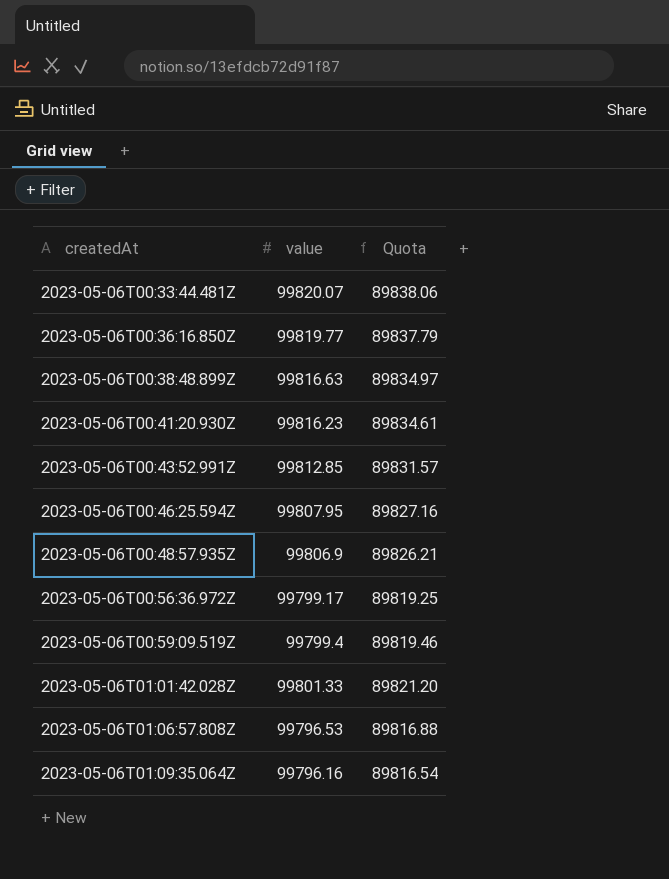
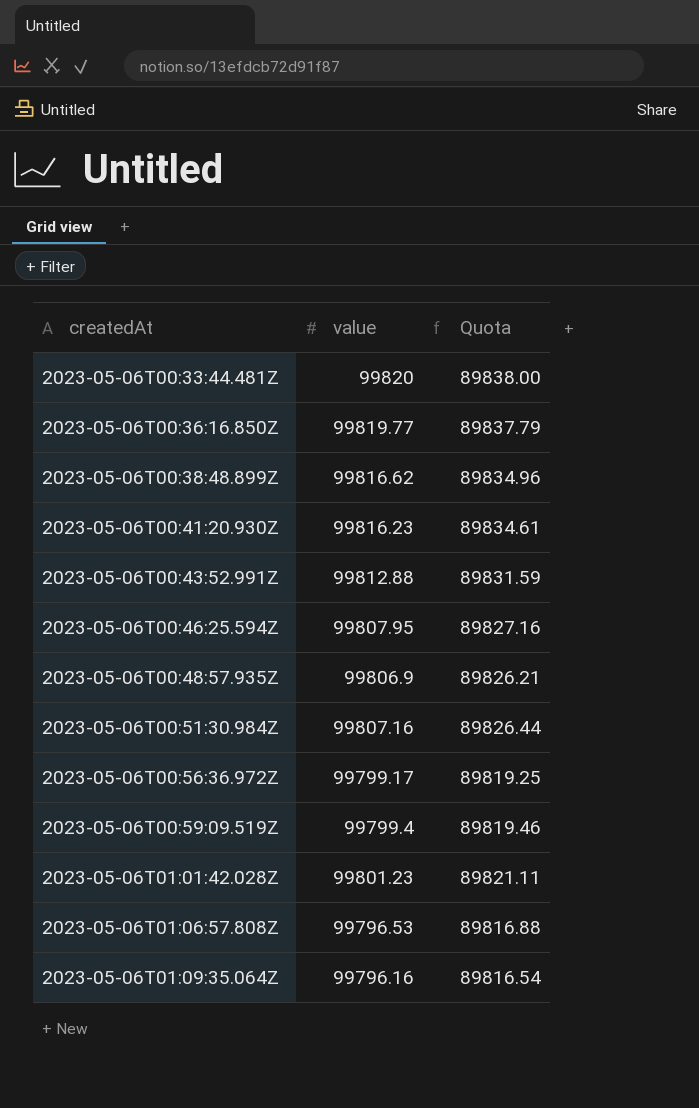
2023-05-06T00:33:44.481Z | value: 99820.07 -> 99820
2023-05-06T00:33:44.481Z | Quota: 89838.06 -> 89838.00
2023-05-06T00:38:48.899Z | value: 99816.63 -> 99816.62
2023-05-06T00:38:48.899Z | Quota: 89834.97 -> 89834.96
2023-05-06T00:43:52.991Z | value: 99812.85 -> 99812.88
2023-05-06T00:43:52.991Z | Quota: 89831.57 -> 89831.59
row 2023-05-06T00:51:30.984Z: none -> 99807.16 | 89826.44
2023-05-06T01:01:42.028Z | value: 99801.33 -> 99801.23
2023-05-06T01:01:42.028Z | Quota: 89821.20 -> 89821.11

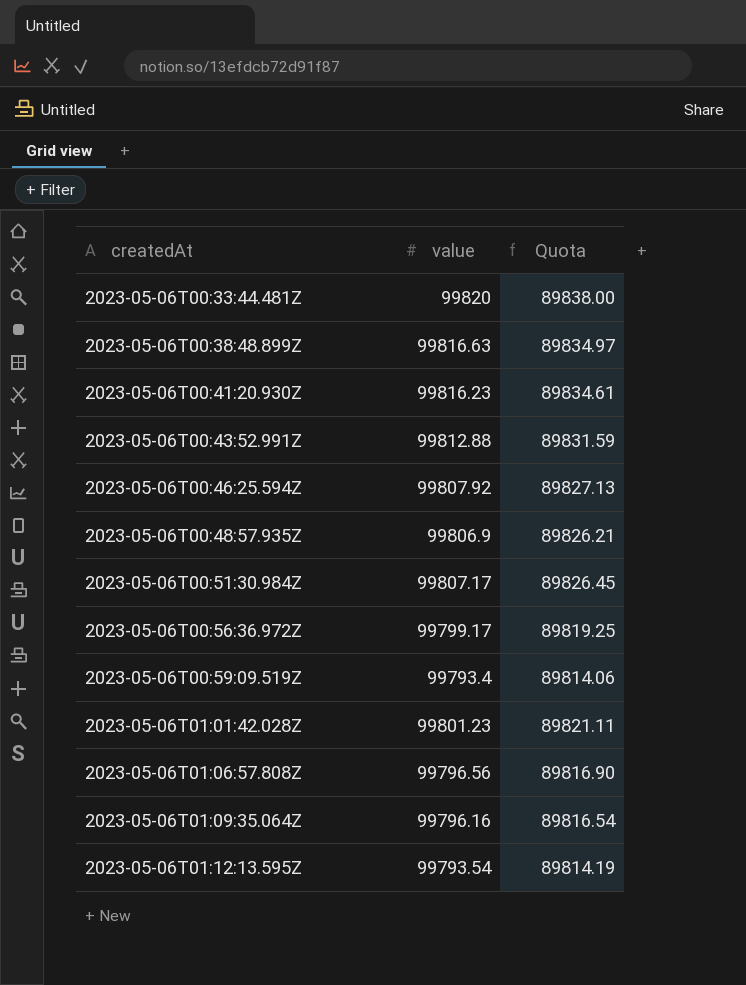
row 2023-05-06T00:36:16.850Z: 99819.77 | 89837.79 -> none
2023-05-06T00:38:48.899Z | value: 99816.62 -> 99816.63
2023-05-06T00:38:48.899Z | Quota: 89834.96 -> 89834.97
2023-05-06T00:46:25.594Z | value: 99807.95 -> 99807.92
2023-05-06T00:46:25.594Z | Quota: 89827.16 -> 89827.13
2023-05-06T00:51:30.984Z | value: 99807.16 -> 99807.17
2023-05-06T00:51:30.984Z | Quota: 89826.44 -> 89826.45
2023-05-06T00:59:09.519Z | value: 99799.4 -> 99793.4
2023-05-06T00:59:09.519Z | Quota: 89819.46 -> 89814.06
2023-05-06T01:06:57.808Z | value: 99796.53 -> 99796.56
2023-05-06T01:06:57.808Z | Quota: 89816.88 -> 89816.90
row 2023-05-06T01:12:13.595Z: none -> 99793.54 | 89814.19

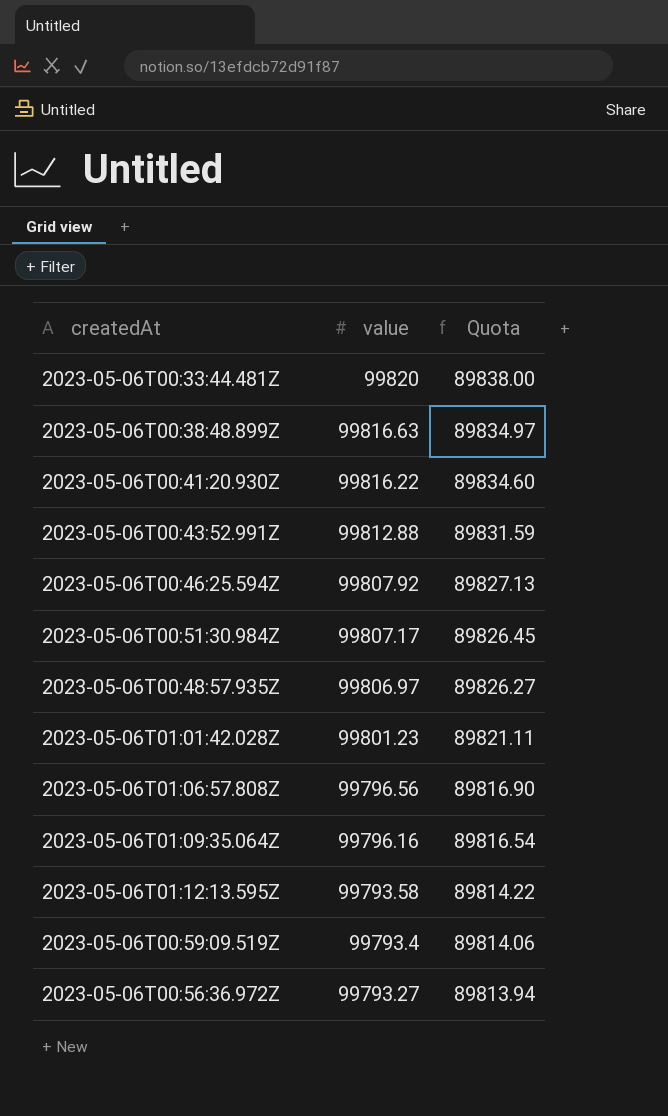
row order: createdAt ascending -> value descending
2023-05-06T00:41:20.930Z | value: 99816.23 -> 99816.22
2023-05-06T00:41:20.930Z | Quota: 89834.61 -> 89834.60
2023-05-06T00:48:57.935Z | value: 99806.9 -> 99806.97
2023-05-06T00:48:57.935Z | Quota: 89826.21 -> 89826.27
2023-05-06T01:12:13.595Z | value: 99793.54 -> 99793.58
2023-05-06T01:12:13.595Z | Quota: 89814.19 -> 89814.22
2023-05-06T00:56:36.972Z | value: 99799.17 -> 99793.27
2023-05-06T00:56:36.972Z | Quota: 89819.25 -> 89813.94

